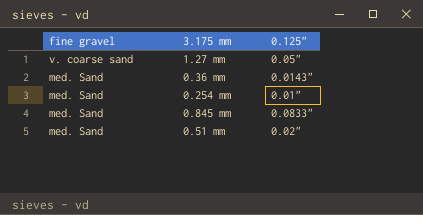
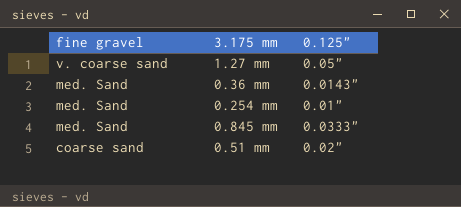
0.845 mm | 0.125": 0.0833" -> 0.0333"
0.51 mm | fine gravel: med. Sand -> coarse sand

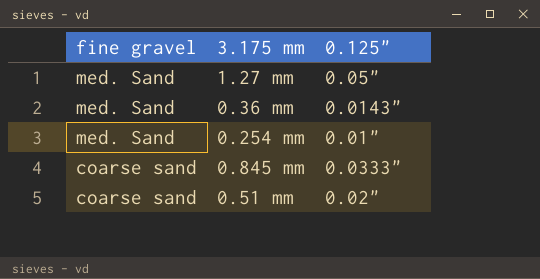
1.27 mm | fine gravel: v. coarse sand -> med. Sand
0.845 mm | fine gravel: med. Sand -> coarse sand

